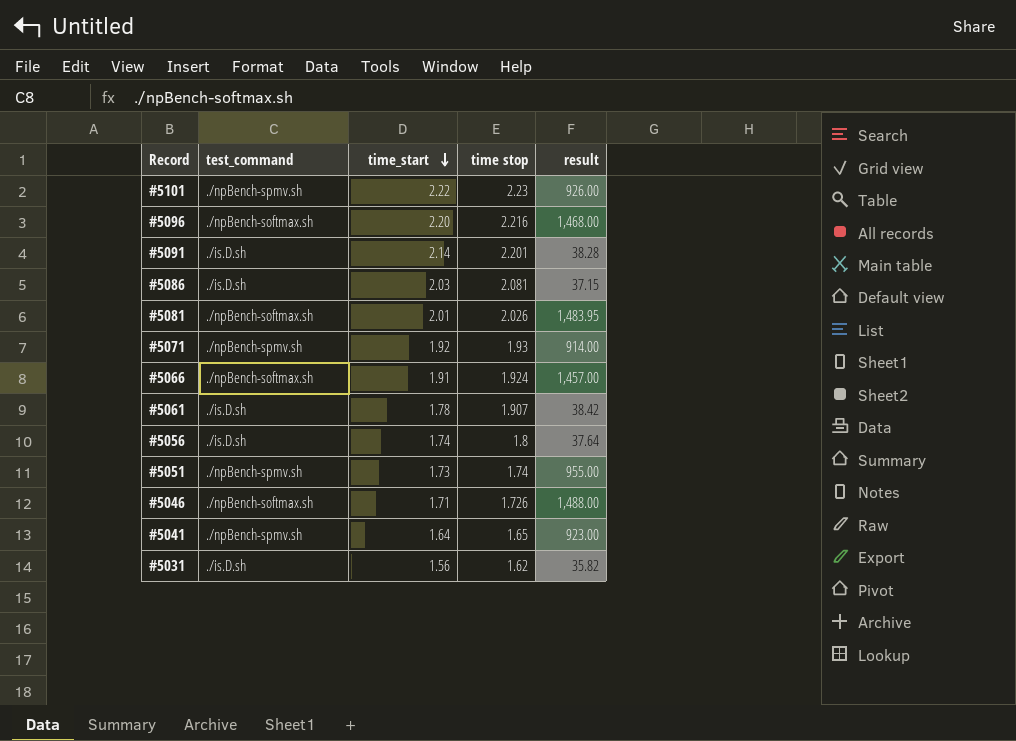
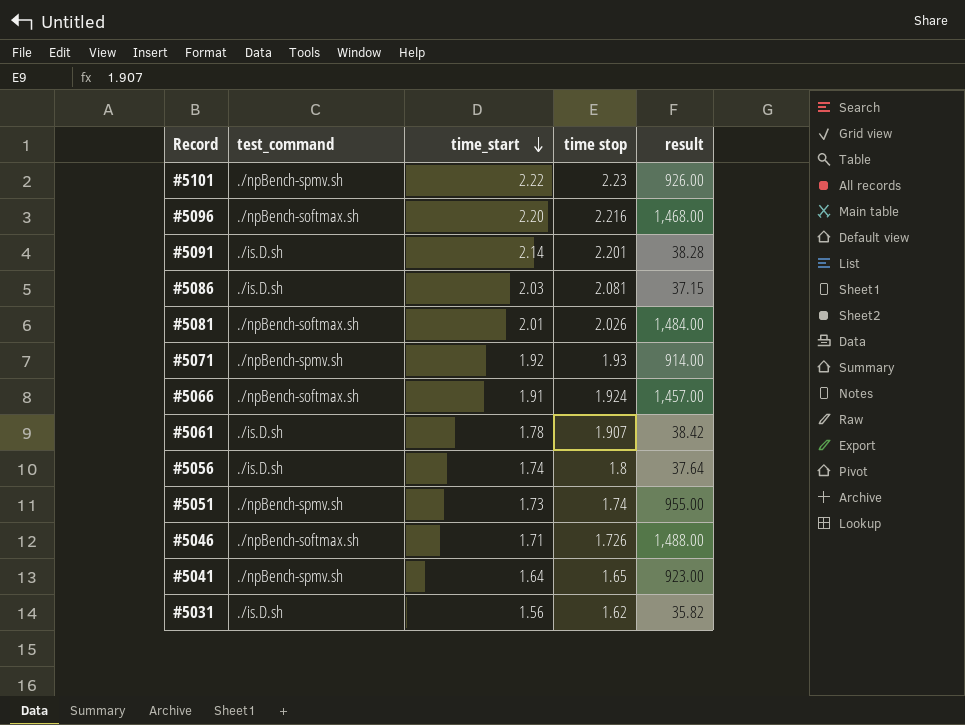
#5081 | result: 1,483.95 -> 1,484.00

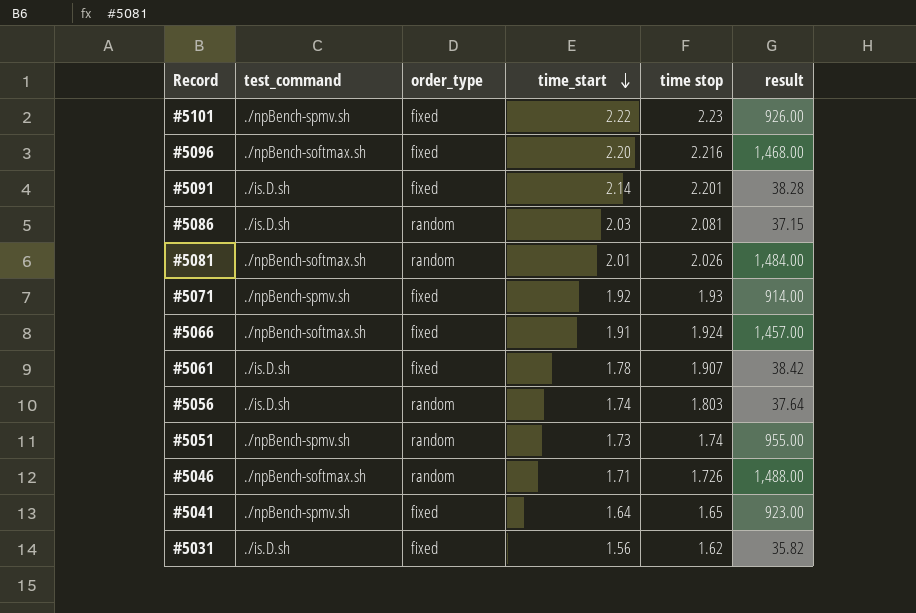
column order_type | position: none -> 3
#5056 | time stop: 1.8 -> 1.803

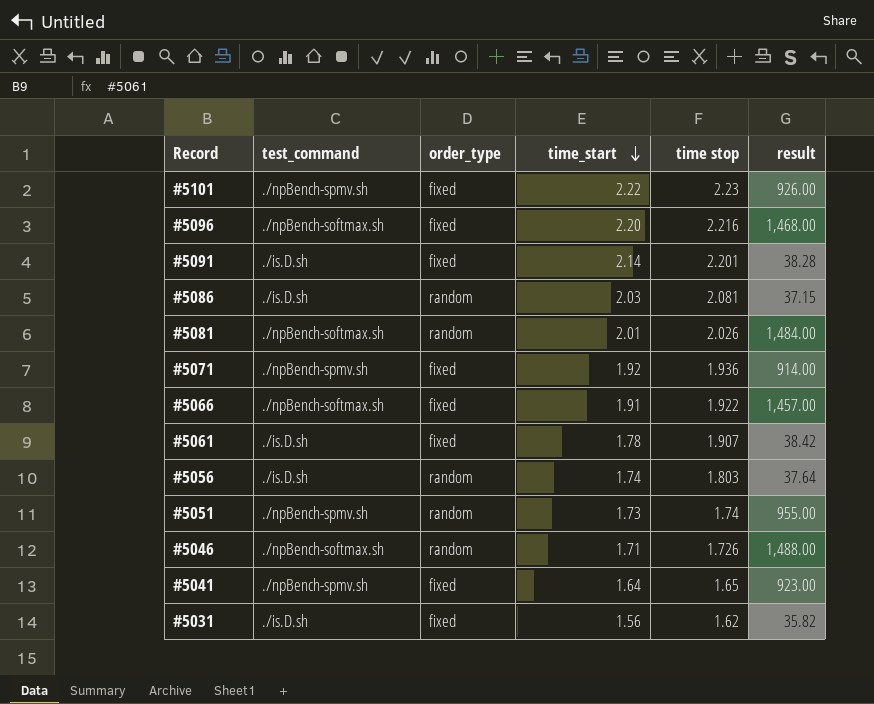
#5071 | time stop: 1.93 -> 1.936
#5066 | time stop: 1.924 -> 1.922

